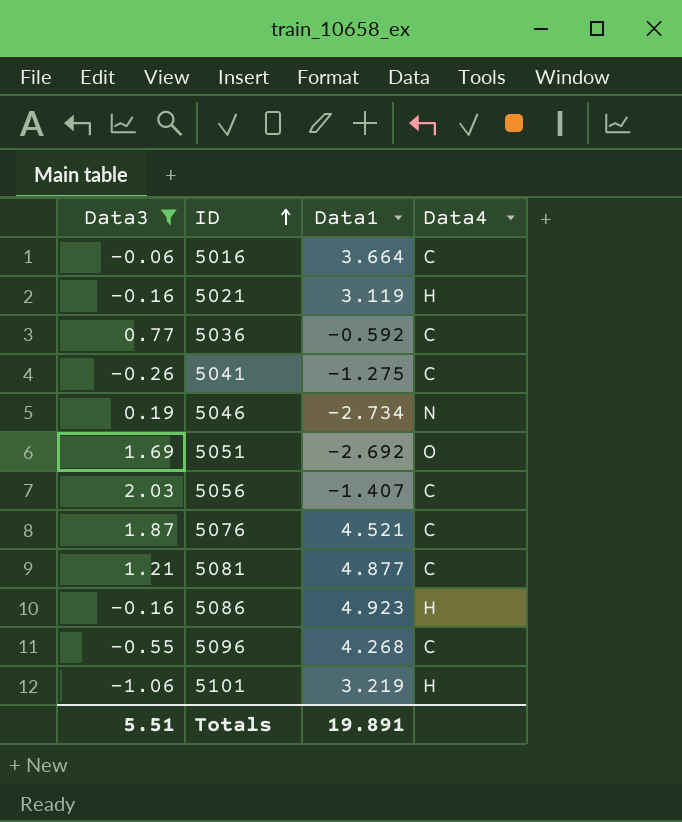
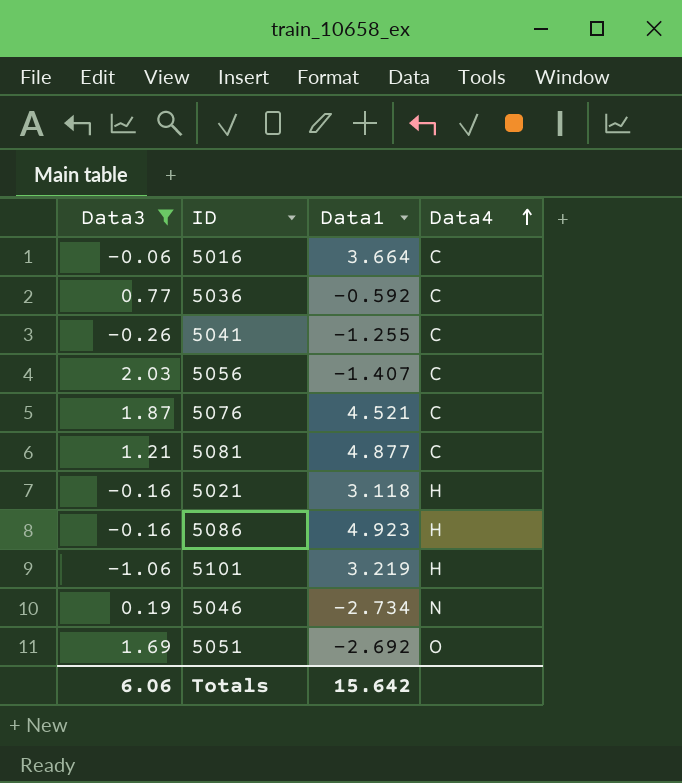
row order: ID ascending -> Data4 ascending
row 5096: -0.55 | 4.268 | C -> none
5041 | Data1: -1.275 -> -1.255
5021 | Data1: 3.119 -> 3.118
Totals | Data3: 5.51 -> 6.06
Totals | Data1: 19.891 -> 15.642

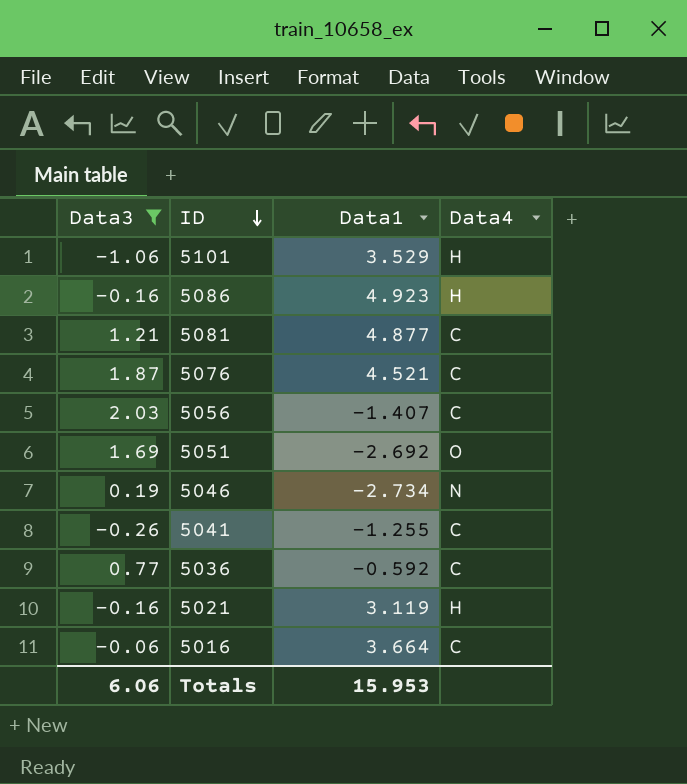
row order: Data4 ascending -> ID descending
5101 | Data1: 3.219 -> 3.529
5021 | Data1: 3.118 -> 3.119
Totals | Data1: 15.642 -> 15.953

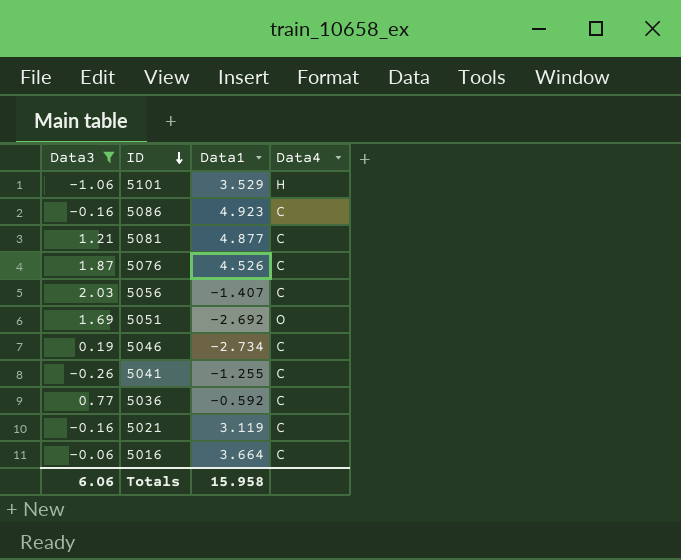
5086 | Data4: H -> C
5076 | Data1: 4.521 -> 4.526
5046 | Data4: N -> C
5021 | Data4: H -> C
Totals | Data1: 15.953 -> 15.958

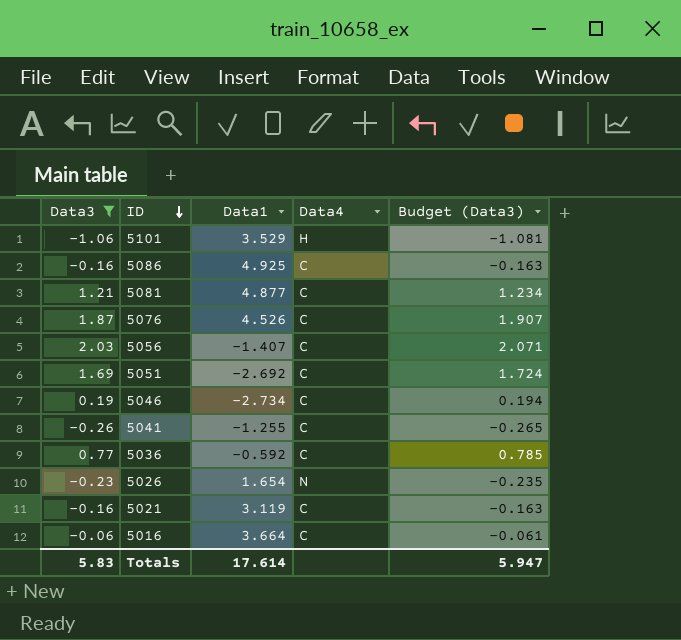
column Budget (Data3) | formula: none -> [Data3] * 1.02
5086 | Data1: 4.923 -> 4.925
5051 | Data4: O -> C
row 5026: none -> -0.23 | 1.654 | N | -0.235
Totals | Data3: 6.06 -> 5.83
Totals | Data1: 15.958 -> 17.614

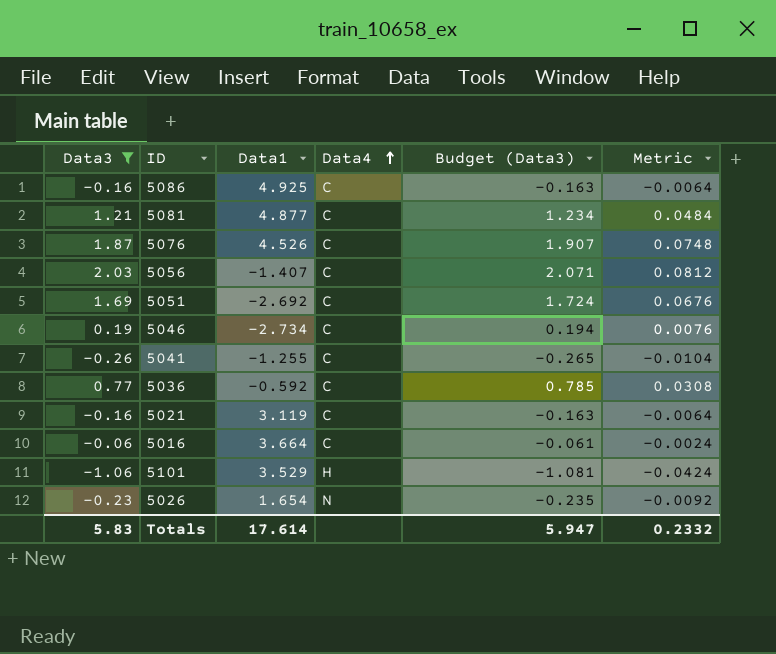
row order: ID descending -> Data4 ascending
column Metric | formula: none -> [Data3] * 0.04

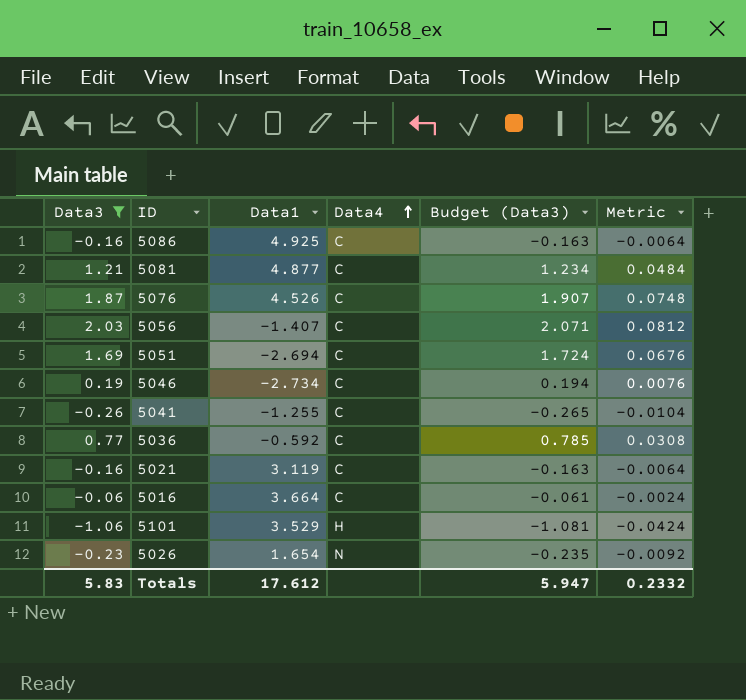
5051 | Data1: -2.692 -> -2.694
Totals | Data1: 17.614 -> 17.612

